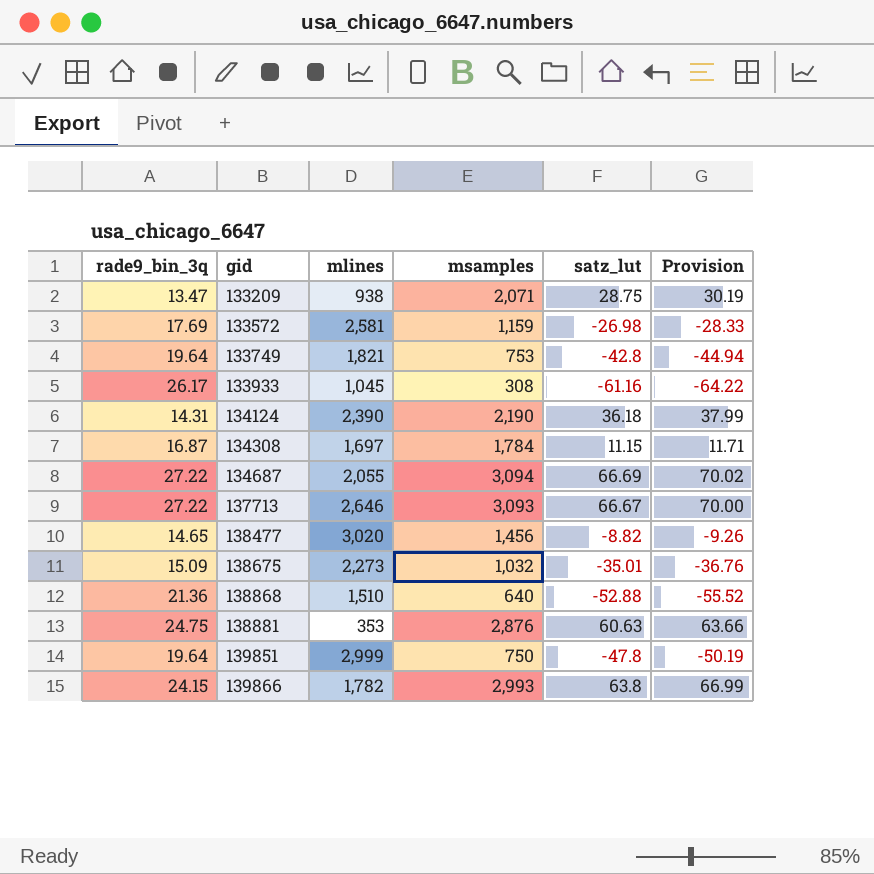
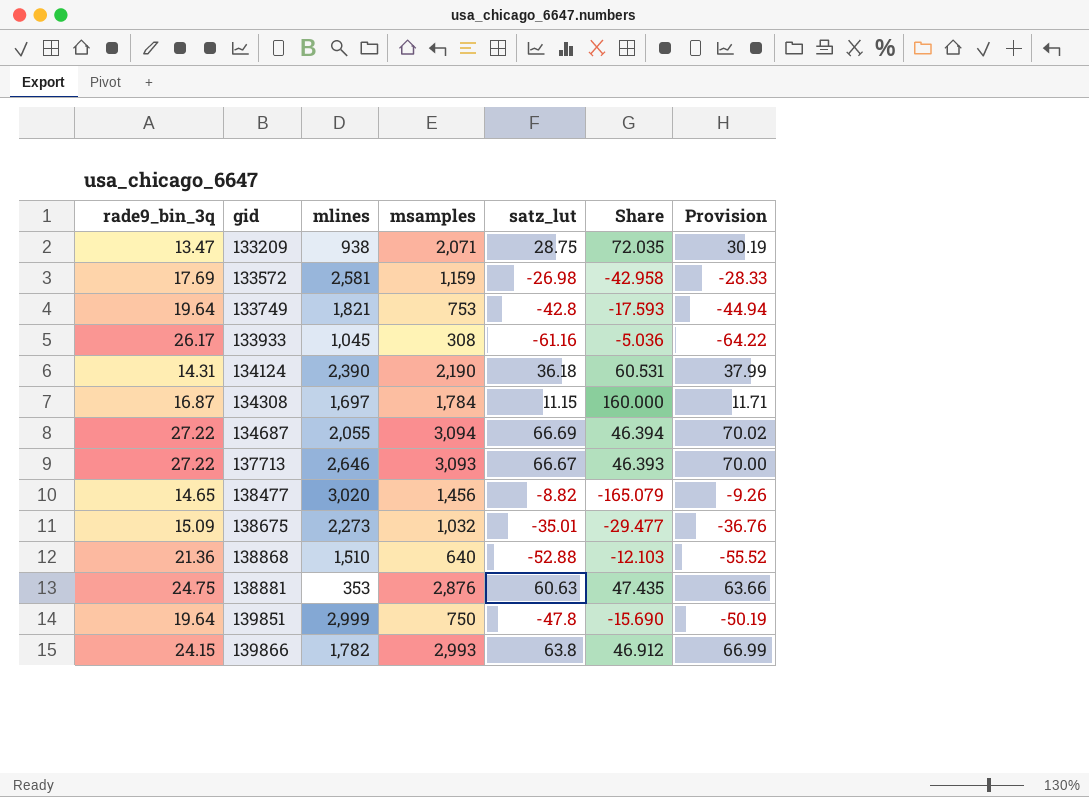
column Share | formula: none -> [msamples] / [satz_lut]

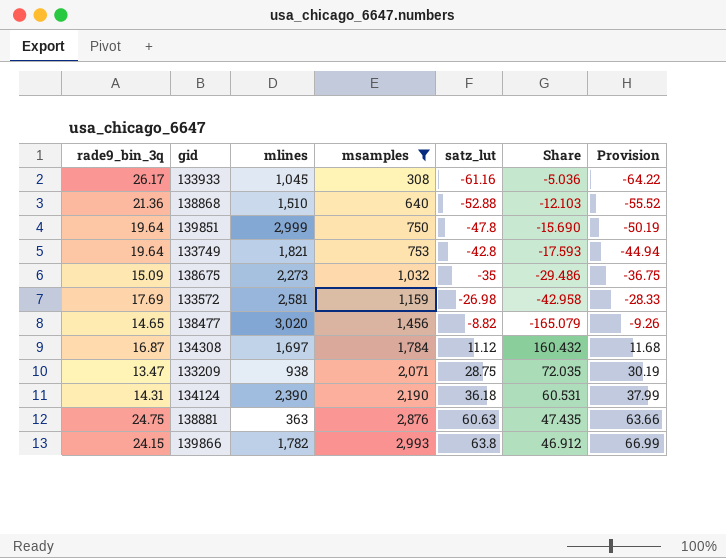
filter: none -> msamples <= 2,993
row order: gid ascending -> msamples ascending
138675 | satz_lut: -35.01 -> -35
138675 | Share: -29.477 -> -29.486
138675 | Provision: -36.76 -> -36.75
134308 | satz_lut: 11.15 -> 11.12
134308 | Share: 160.000 -> 160.432
134308 | Provision: 11.71 -> 11.68
138881 | mlines: 353 -> 363

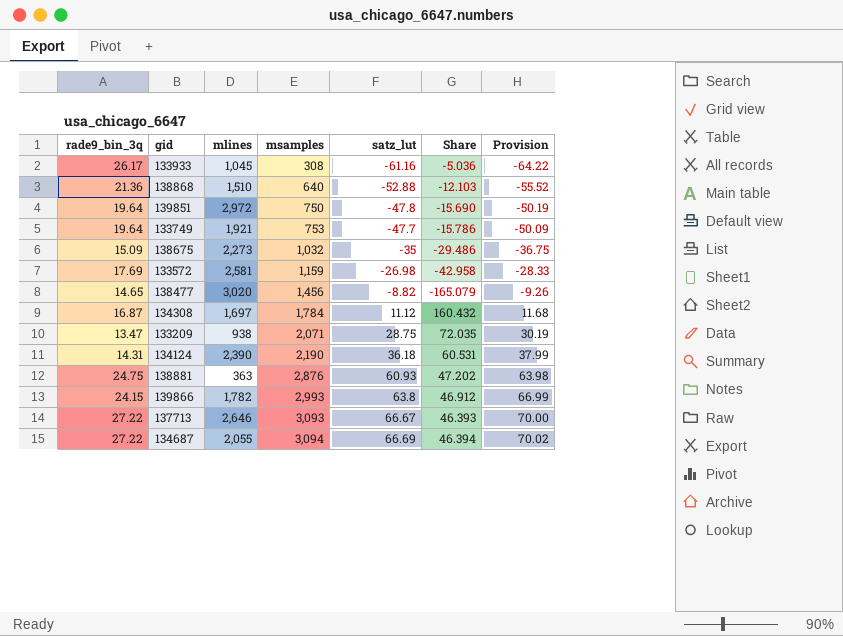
filter: msamples <= 2,993 -> none
139851 | mlines: 2,999 -> 2,972
133749 | mlines: 1,821 -> 1,921
133749 | satz_lut: -42.8 -> -47.7
133749 | Share: -17.593 -> -15.786
133749 | Provision: -44.94 -> -50.09
138881 | satz_lut: 60.63 -> 60.93
138881 | Share: 47.435 -> 47.202
138881 | Provision: 63.66 -> 63.98

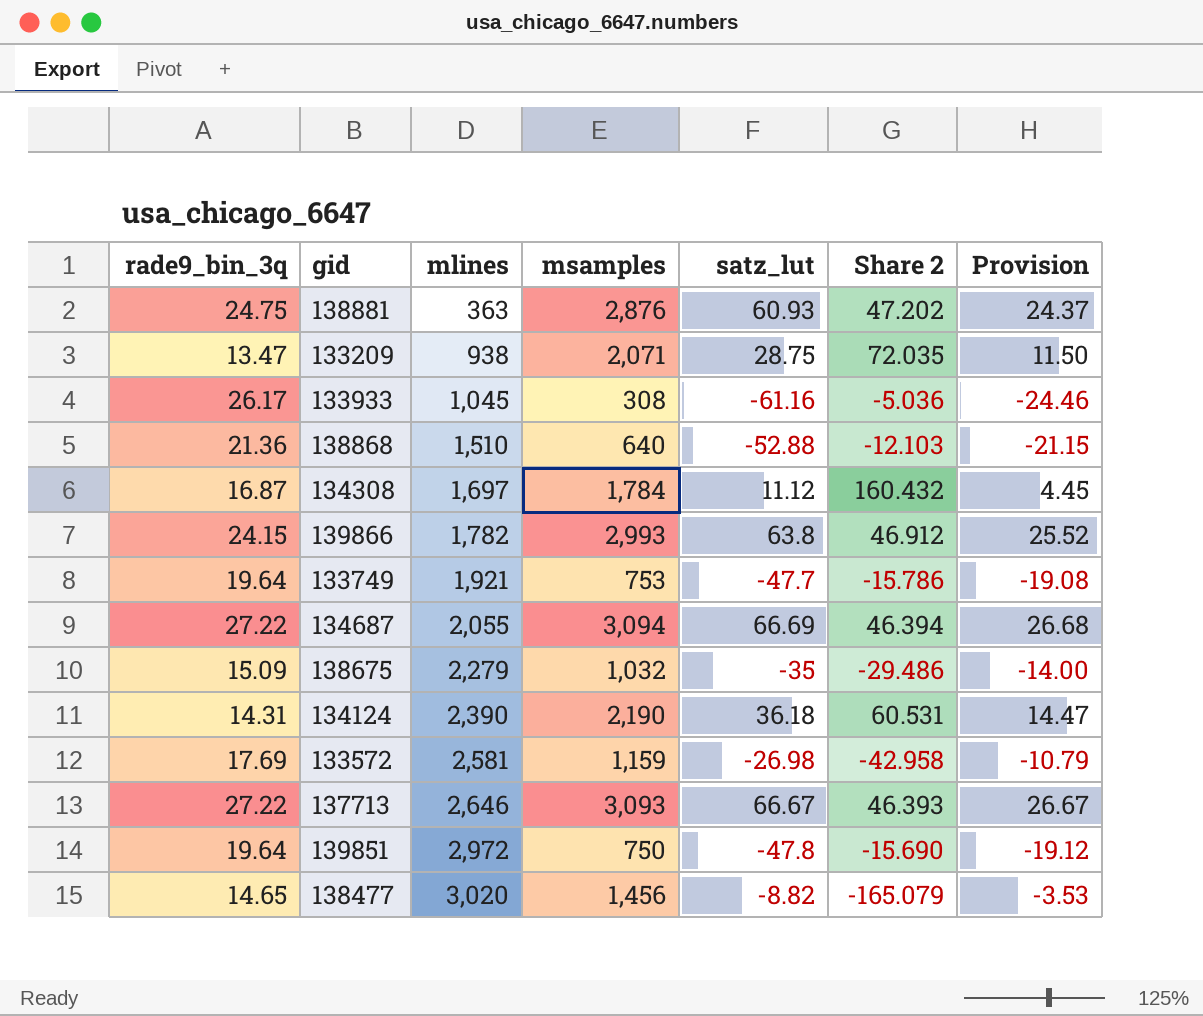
row order: msamples ascending -> mlines ascending
column name: Share -> Share 2
column Provision | formula: [satz_lut] * 1.05 -> [satz_lut] * 0.4
138675 | mlines: 2,273 -> 2,279

